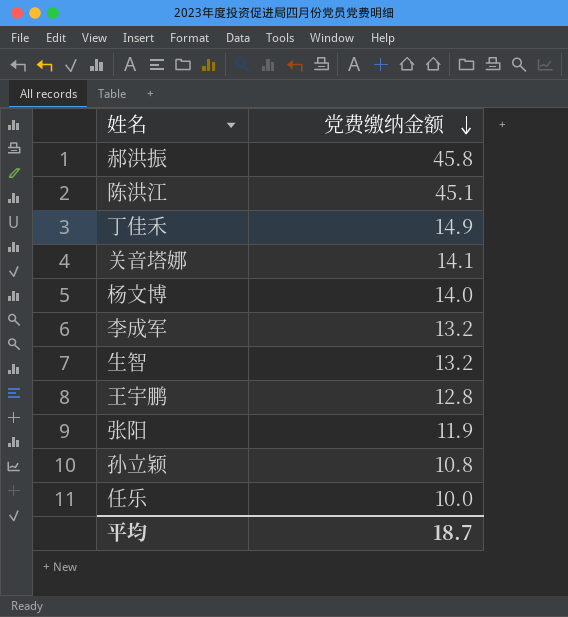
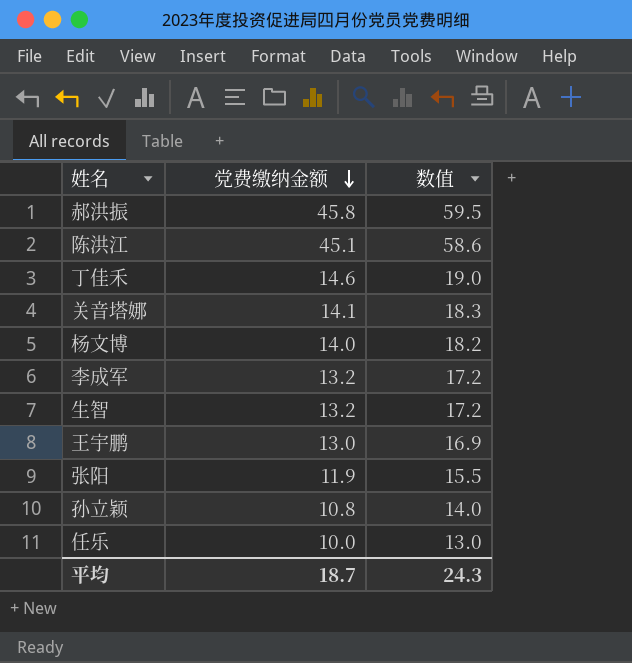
column 数值 | formula: none -> [党费缴纳金额] * 1.3
丁佳禾 | 党费缴纳金额: 14.9 -> 14.6
王宇鹏 | 党费缴纳金额: 12.8 -> 13.0

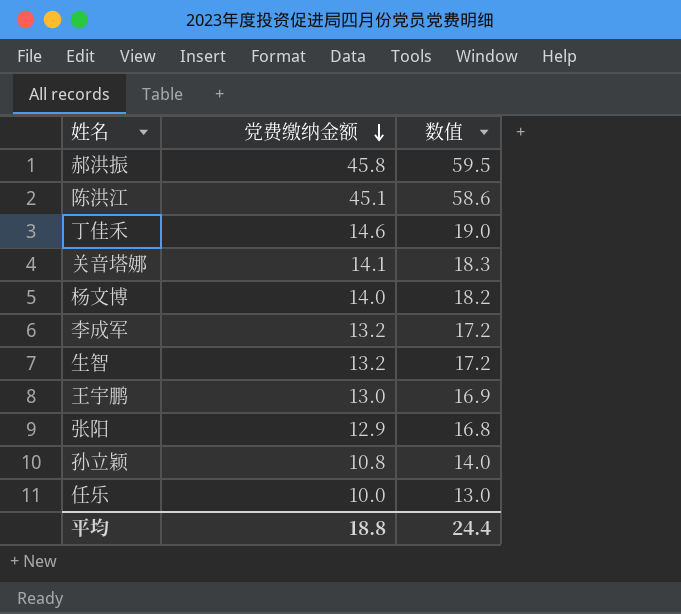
张阳 | 党费缴纳金额: 11.9 -> 12.9
张阳 | 数值: 15.5 -> 16.8
平均 | 党费缴纳金额: 18.7 -> 18.8
平均 | 数值: 24.3 -> 24.4

